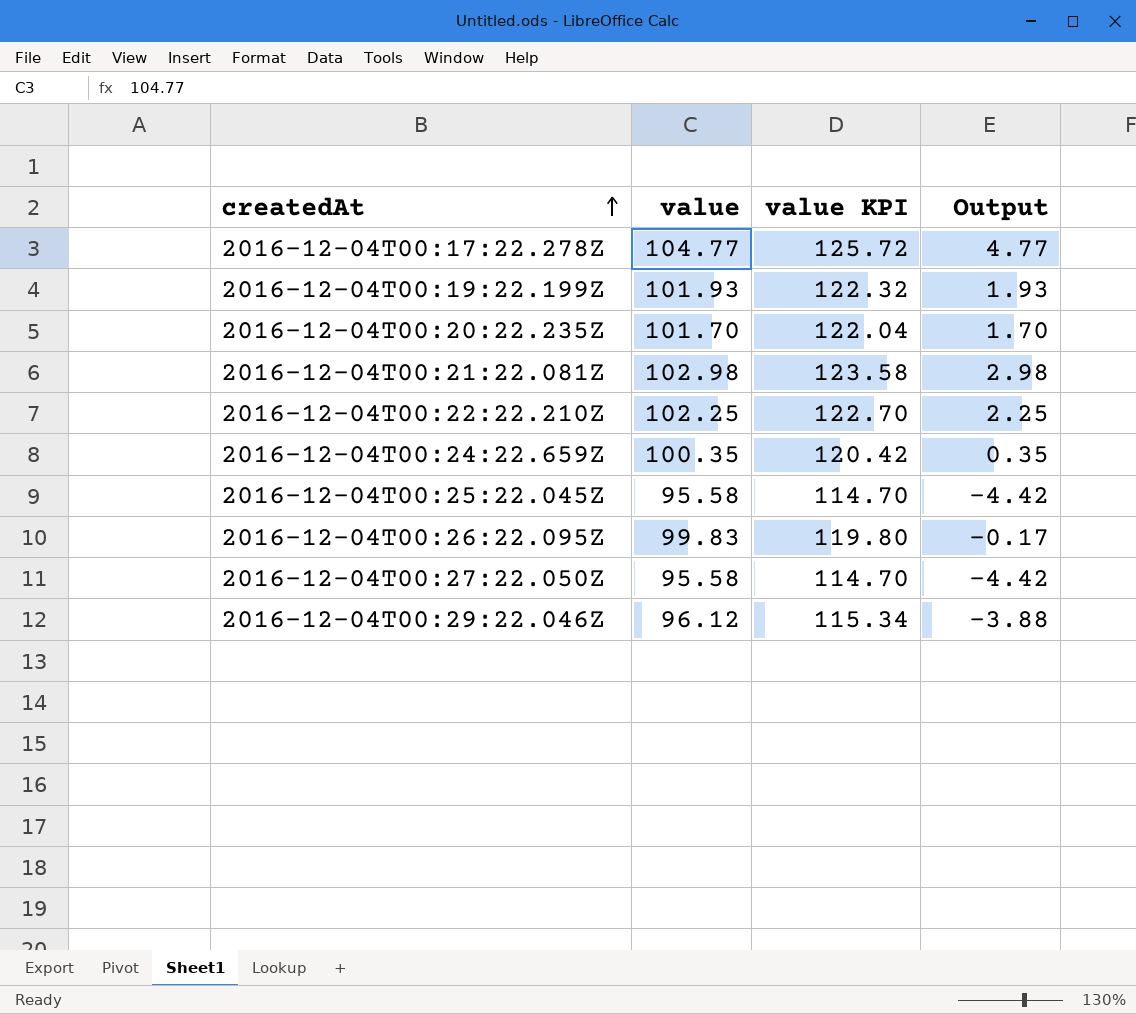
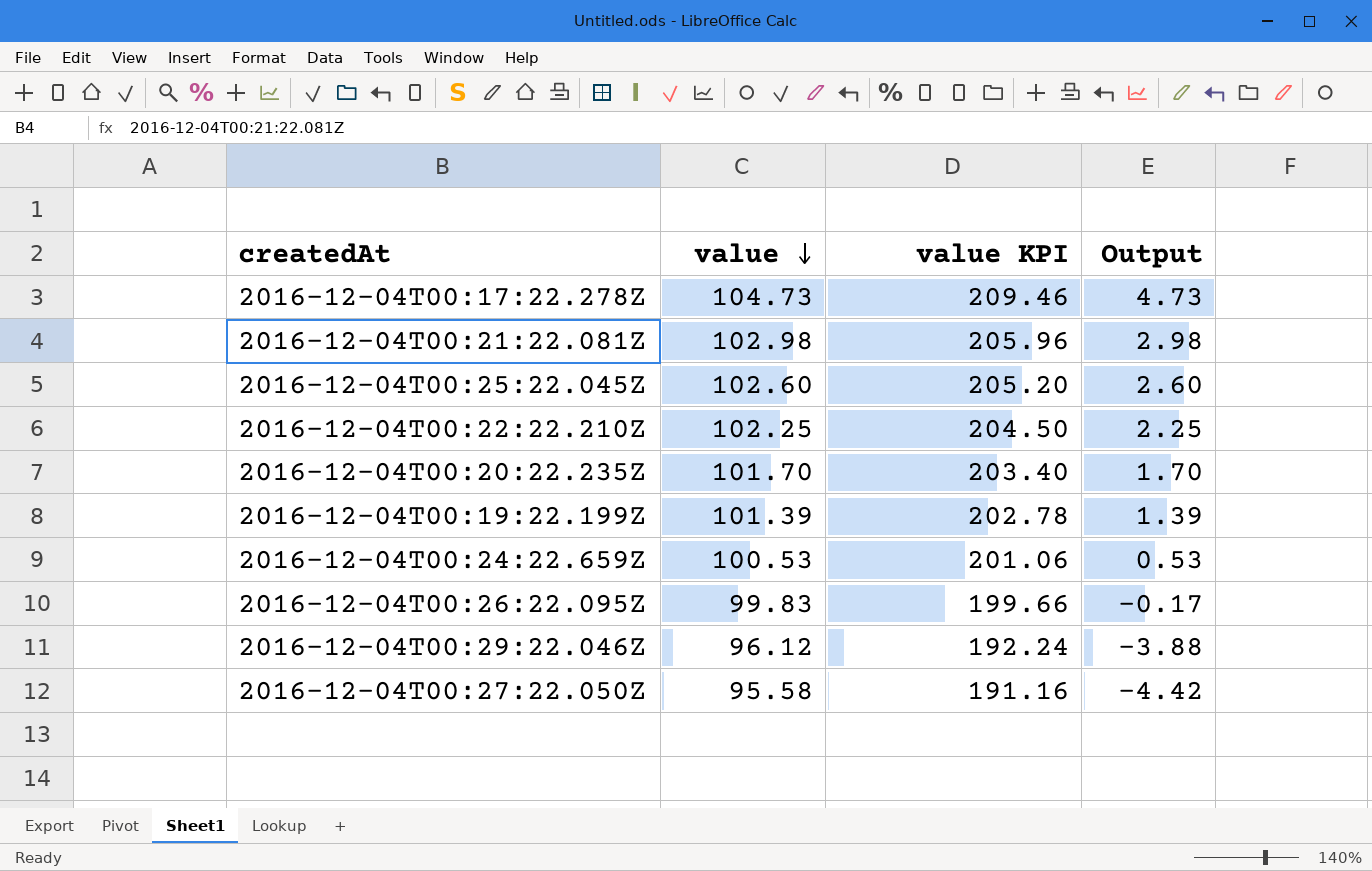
row order: createdAt ascending -> value descending
column value KPI | formula: [value] * 1.2 -> [value] * 2
2016-12-04T00:17:22.278Z | value: 104.77 -> 104.73
2016-12-04T00:17:22.278Z | Output: 4.77 -> 4.73
2016-12-04T00:25:22.045Z | value: 95.58 -> 102.60
2016-12-04T00:25:22.045Z | Output: -4.42 -> 2.60
2016-12-04T00:19:22.199Z | value: 101.93 -> 101.39
2016-12-04T00:19:22.199Z | Output: 1.93 -> 1.39
2016-12-04T00:24:22.659Z | value: 100.35 -> 100.53
2016-12-04T00:24:22.659Z | Output: 0.35 -> 0.53

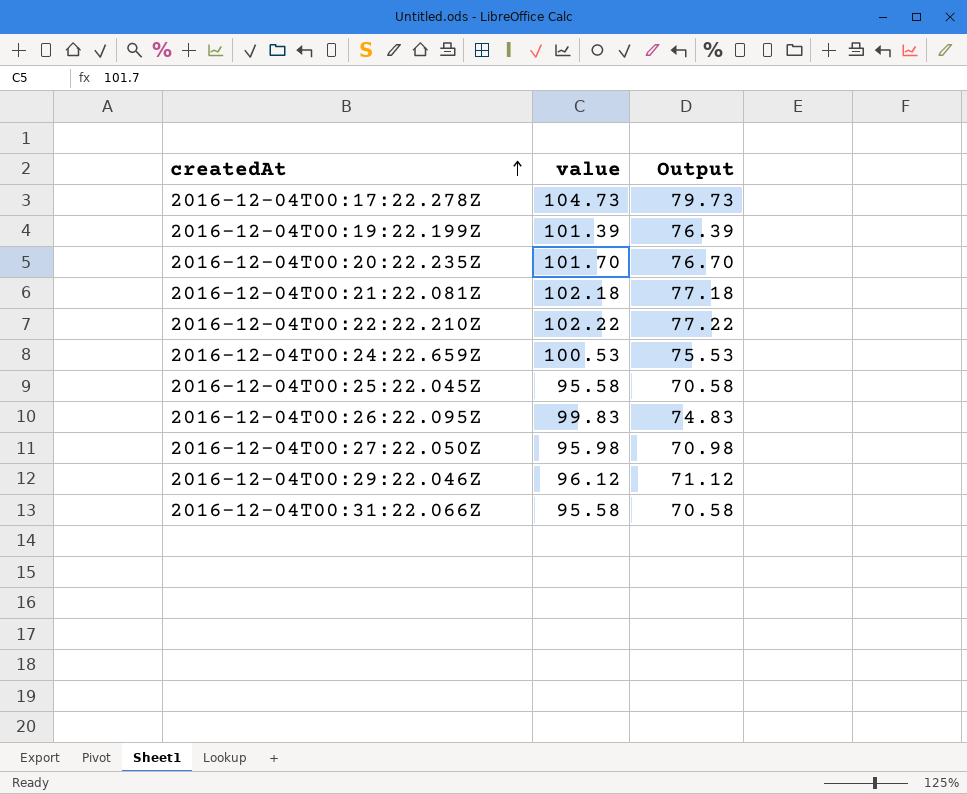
row order: value descending -> createdAt ascending
column value KPI | formula: [value] * 2 -> none
column Output | formula: [value] - 100 -> [value] - 25
2016-12-04T00:21:22.081Z | value: 102.98 -> 102.18
2016-12-04T00:22:22.210Z | value: 102.25 -> 102.22
2016-12-04T00:25:22.045Z | value: 102.60 -> 95.58
2016-12-04T00:27:22.050Z | value: 95.58 -> 95.98
row 2016-12-04T00:31:22.066Z: none -> 95.58 | 70.58

